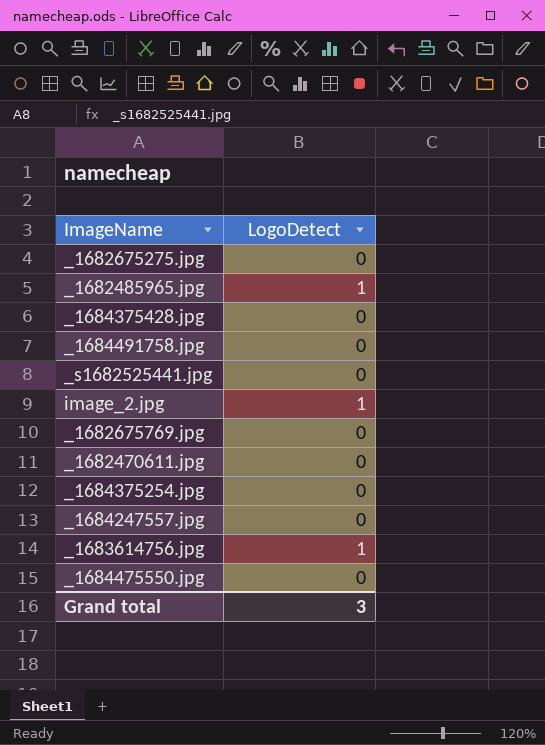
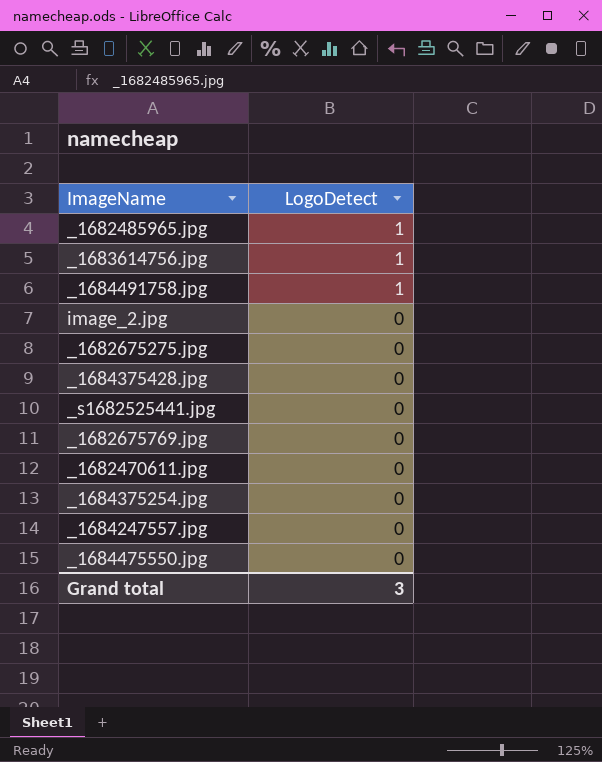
row order: none -> LogoDetect descending
_1684491758.jpg | LogoDetect: 0 -> 1
image_2.jpg | LogoDetect: 1 -> 0

